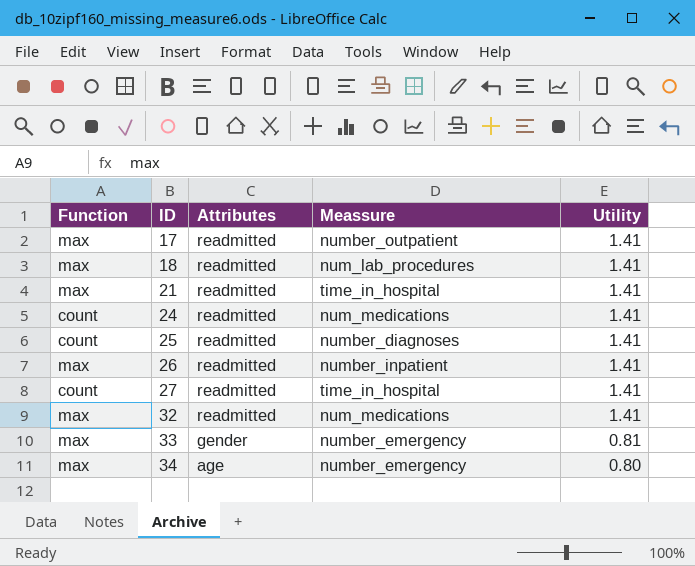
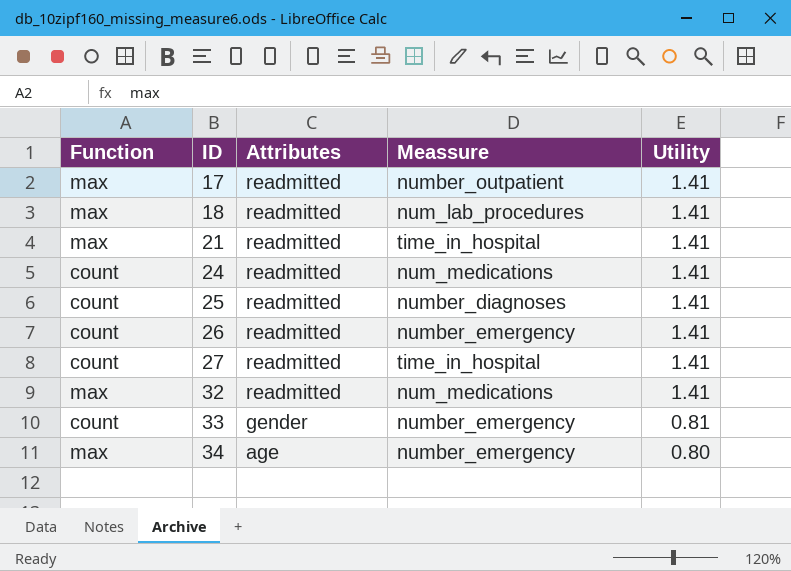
26 | Function: max -> count
26 | Meassure: number_inpatient -> number_emergency
33 | Function: max -> count

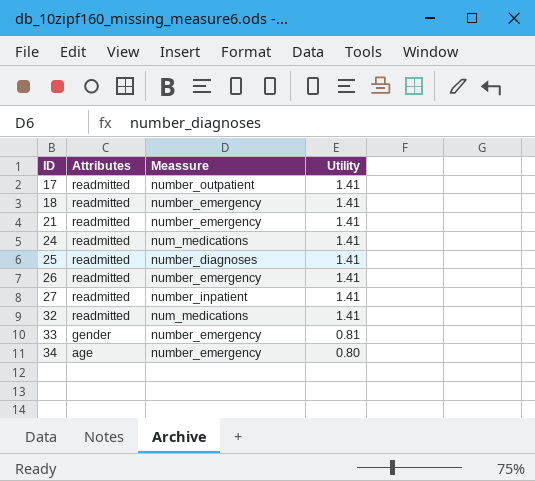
column Function | position: 1 -> none
18 | Meassure: num_lab_procedures -> number_emergency
21 | Meassure: time_in_hospital -> number_emergency
27 | Meassure: time_in_hospital -> number_inpatient

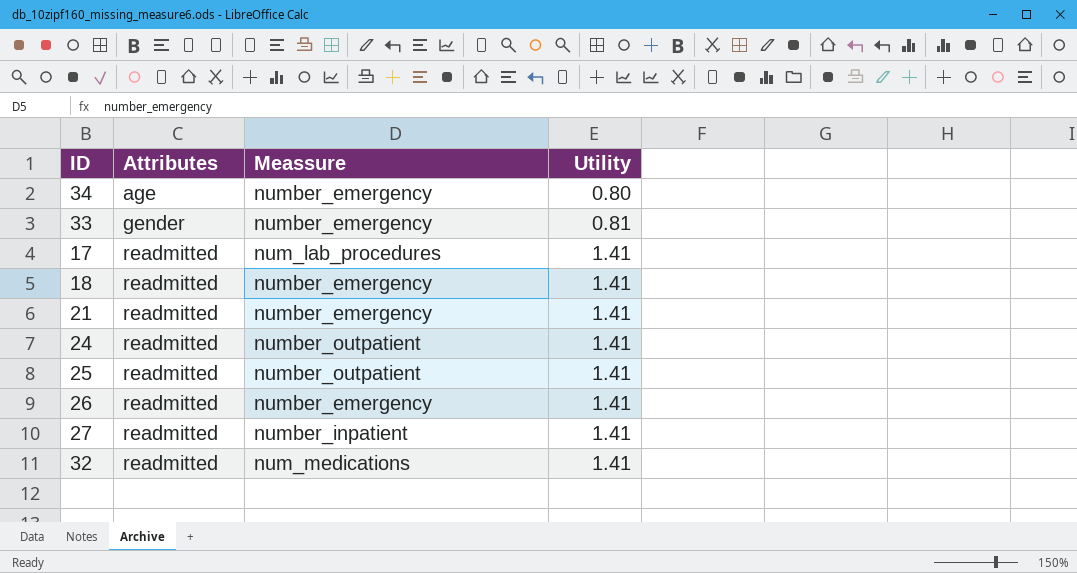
row order: ID ascending -> Attributes ascending
17 | Meassure: number_outpatient -> num_lab_procedures
24 | Meassure: num_medications -> number_outpatient
25 | Meassure: number_diagnoses -> number_outpatient

